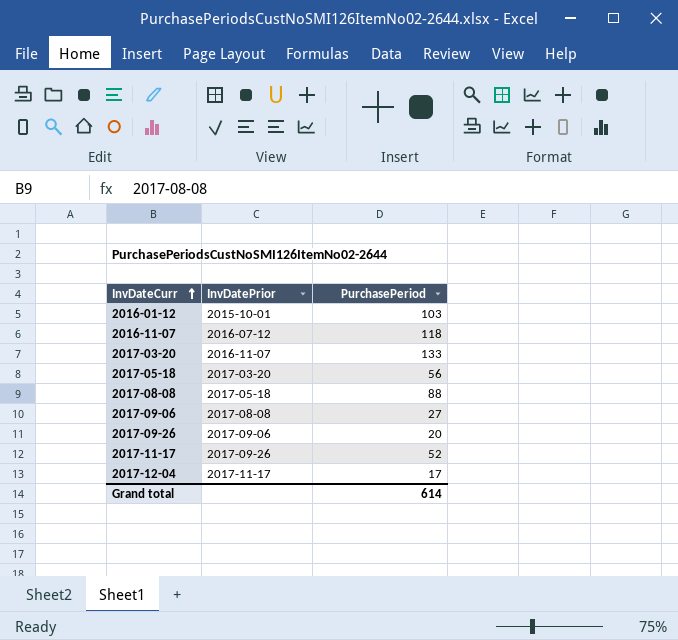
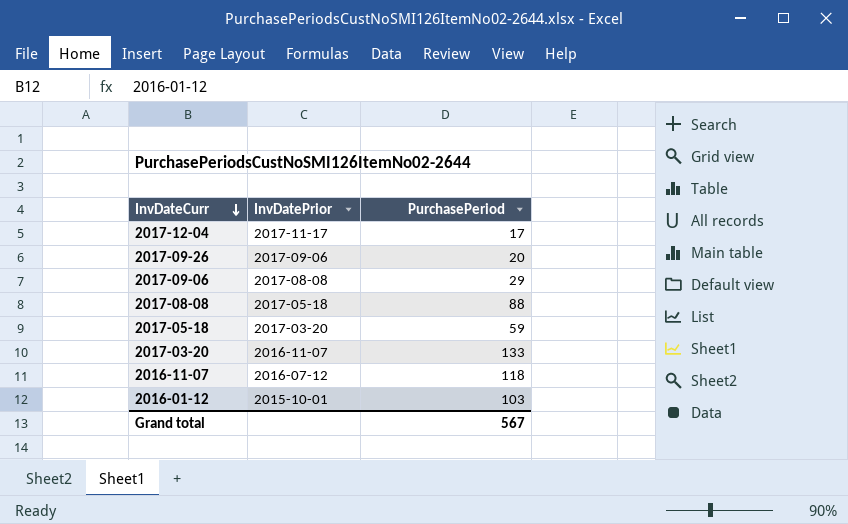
row order: InvDateCurr ascending -> InvDateCurr descending
row 2017-11-17: 2017-09-26 | 52 -> none
2017-09-06 | PurchasePeriod: 27 -> 29
2017-05-18 | PurchasePeriod: 56 -> 59
Grand total | PurchasePeriod: 614 -> 567

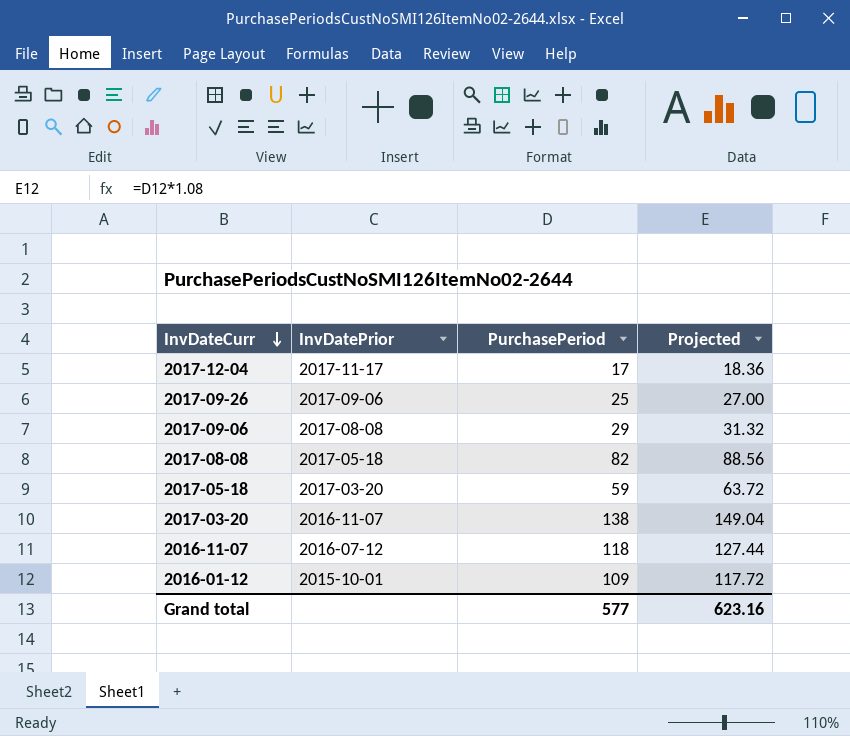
column Projected | formula: none -> [PurchasePeriod] * 1.08
2017-09-26 | PurchasePeriod: 20 -> 25
2017-08-08 | PurchasePeriod: 88 -> 82
2017-03-20 | PurchasePeriod: 133 -> 138
2016-01-12 | PurchasePeriod: 103 -> 109
Grand total | PurchasePeriod: 567 -> 577

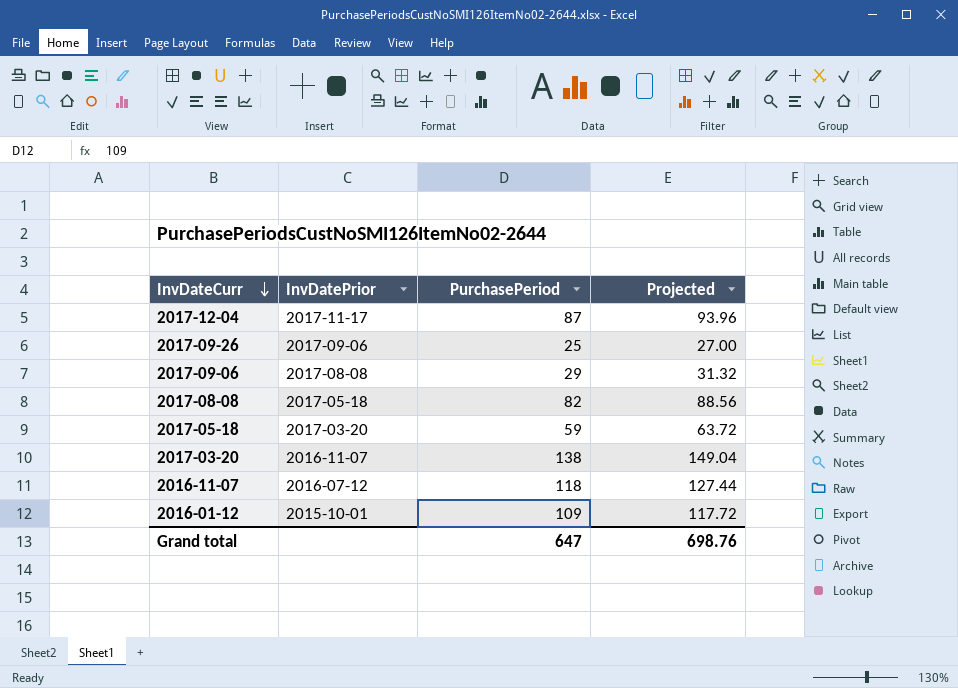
2017-12-04 | PurchasePeriod: 17 -> 87
2017-12-04 | Projected: 18.36 -> 93.96
Grand total | PurchasePeriod: 577 -> 647
Grand total | Projected: 623.16 -> 698.76

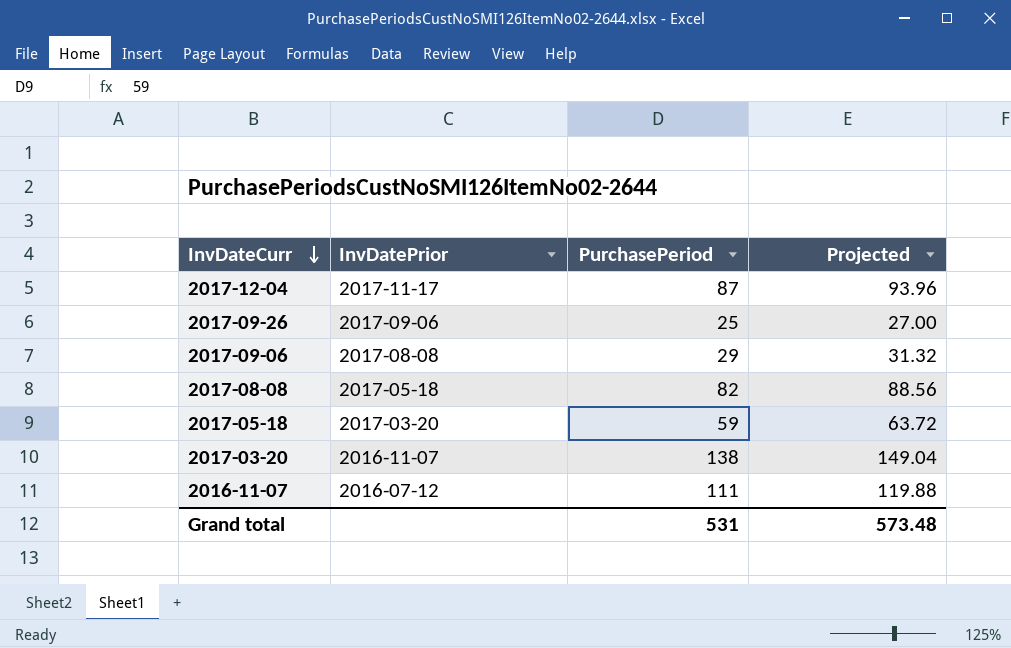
row 2016-01-12: 2015-10-01 | 109 | 117.72 -> none
2016-11-07 | PurchasePeriod: 118 -> 111
2016-11-07 | Projected: 127.44 -> 119.88
Grand total | PurchasePeriod: 647 -> 531
Grand total | Projected: 698.76 -> 573.48

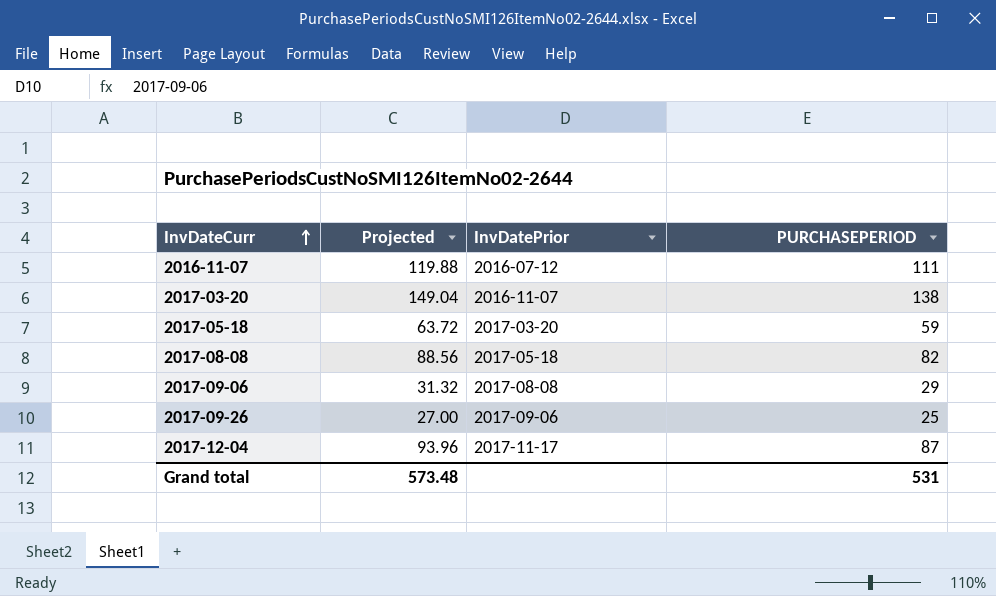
row order: InvDateCurr descending -> InvDateCurr ascending
column Projected | position: 4 -> 2
column name: PurchasePeriod -> PURCHASEPERIOD

